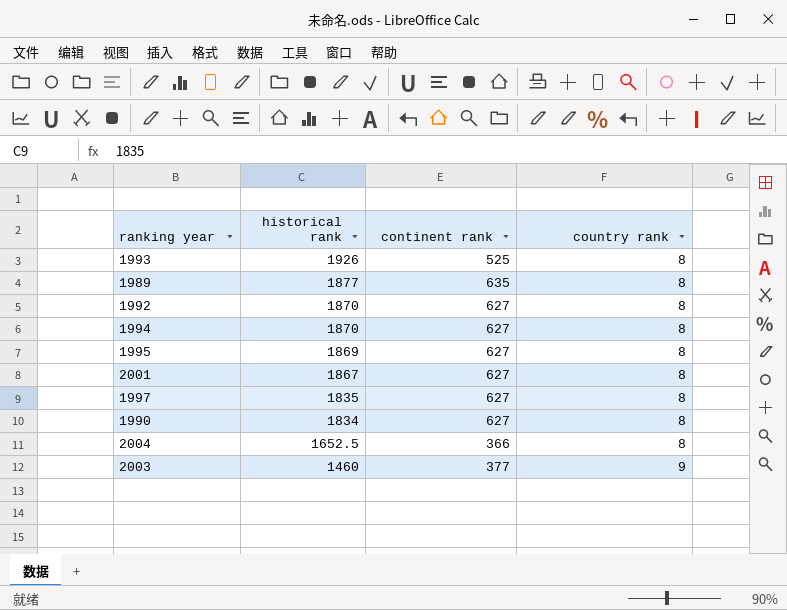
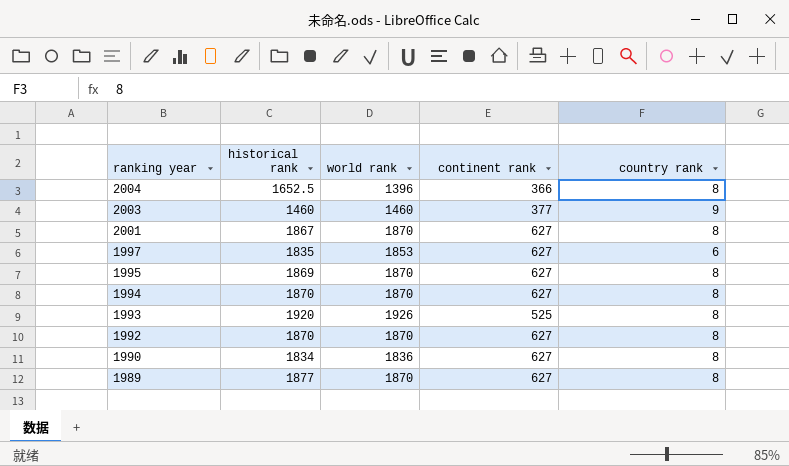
row order: historical rank descending -> ranking year descending
column world rank | position: none -> 3
1997 | country rank: 8 -> 6
1993 | historical rank: 1926 -> 1920
1989 | continent rank: 635 -> 627

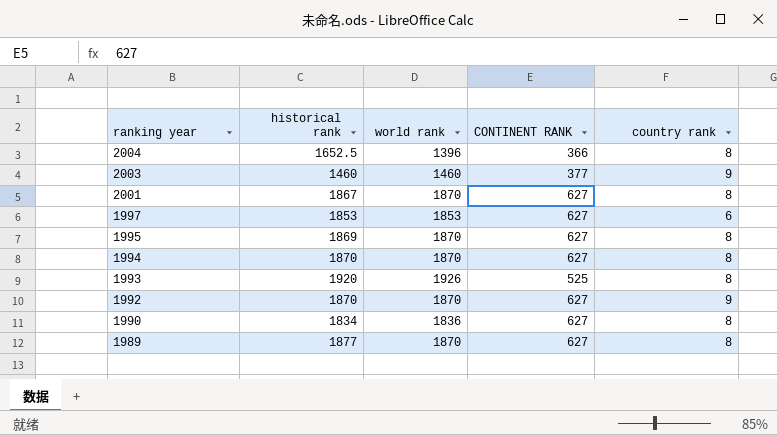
column name: continent rank -> CONTINENT RANK
1997 | historical rank: 1835 -> 1853
1992 | country rank: 8 -> 9

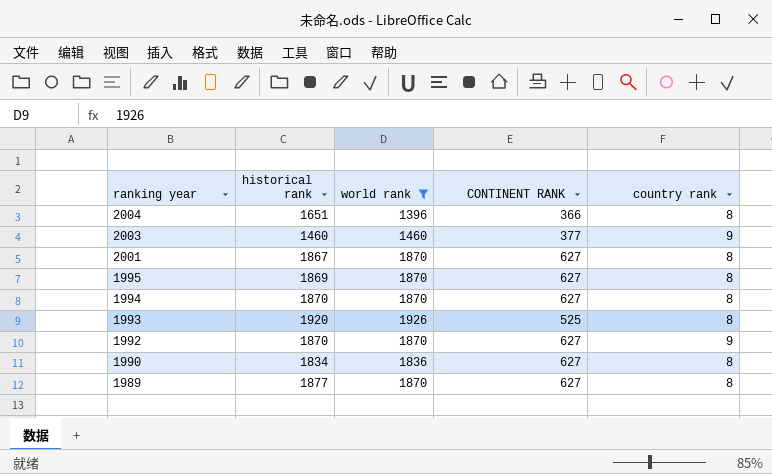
filter: none -> world rank != 1853
2004 | historical rank: 1652.5 -> 1651

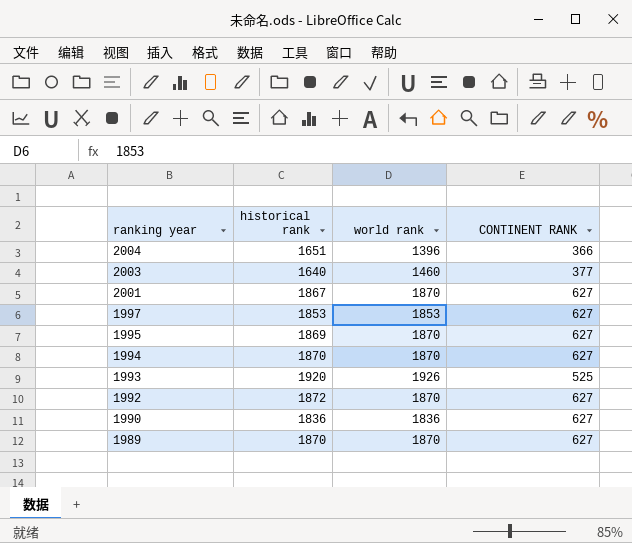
filter: world rank != 1853 -> none
column country rank | position: 5 -> none
2003 | historical rank: 1460 -> 1640
1992 | historical rank: 1870 -> 1872
1990 | historical rank: 1834 -> 1836
1989 | historical rank: 1877 -> 1870

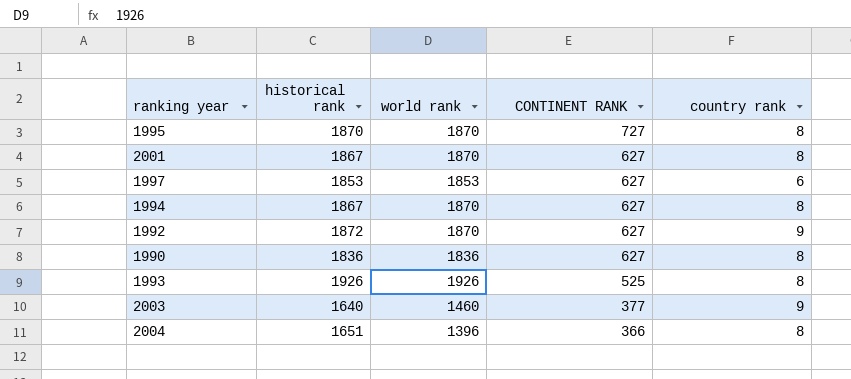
row order: ranking year descending -> CONTINENT RANK descending
column country rank | position: none -> 5
row 1989: 1870 | 1870 | 627 -> none
1995 | historical rank: 1869 -> 1870
1995 | CONTINENT RANK: 627 -> 727
1994 | historical rank: 1870 -> 1867
1993 | historical rank: 1920 -> 1926

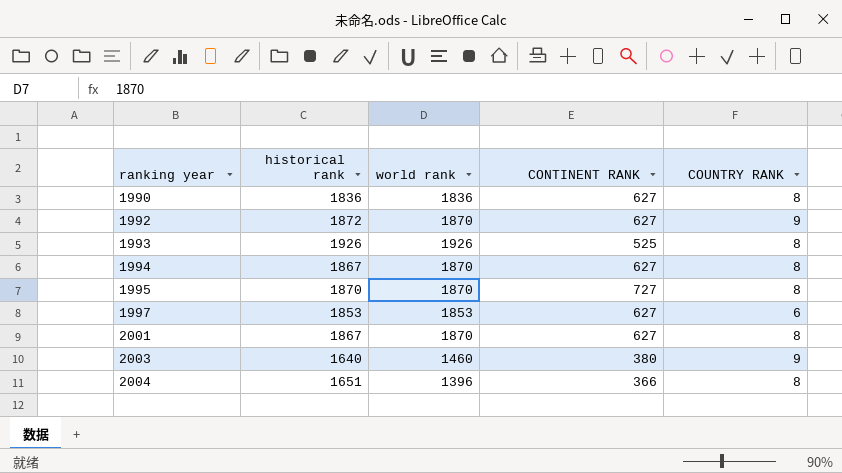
row order: CONTINENT RANK descending -> ranking year ascending
column name: country rank -> COUNTRY RANK
2003 | CONTINENT RANK: 377 -> 380

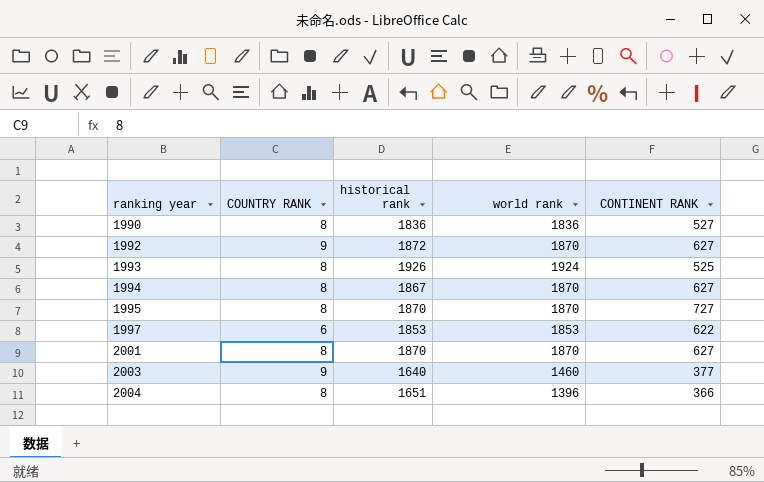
column COUNTRY RANK | position: 5 -> 2
1990 | CONTINENT RANK: 627 -> 527
1993 | world rank: 1926 -> 1924
1997 | CONTINENT RANK: 627 -> 622
2001 | historical rank: 1867 -> 1870
2003 | CONTINENT RANK: 380 -> 377

